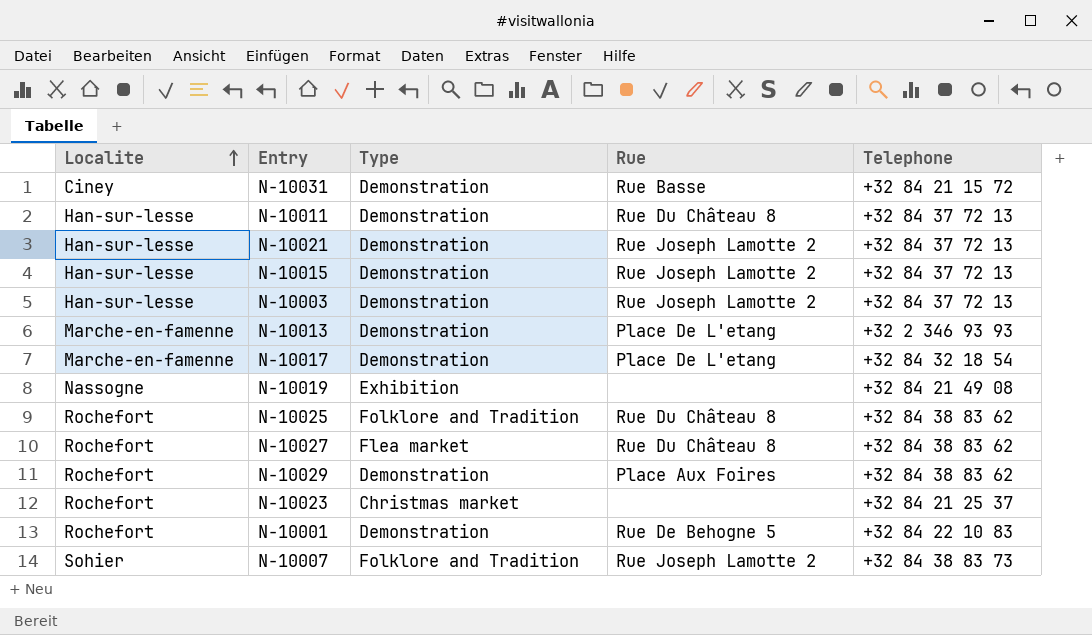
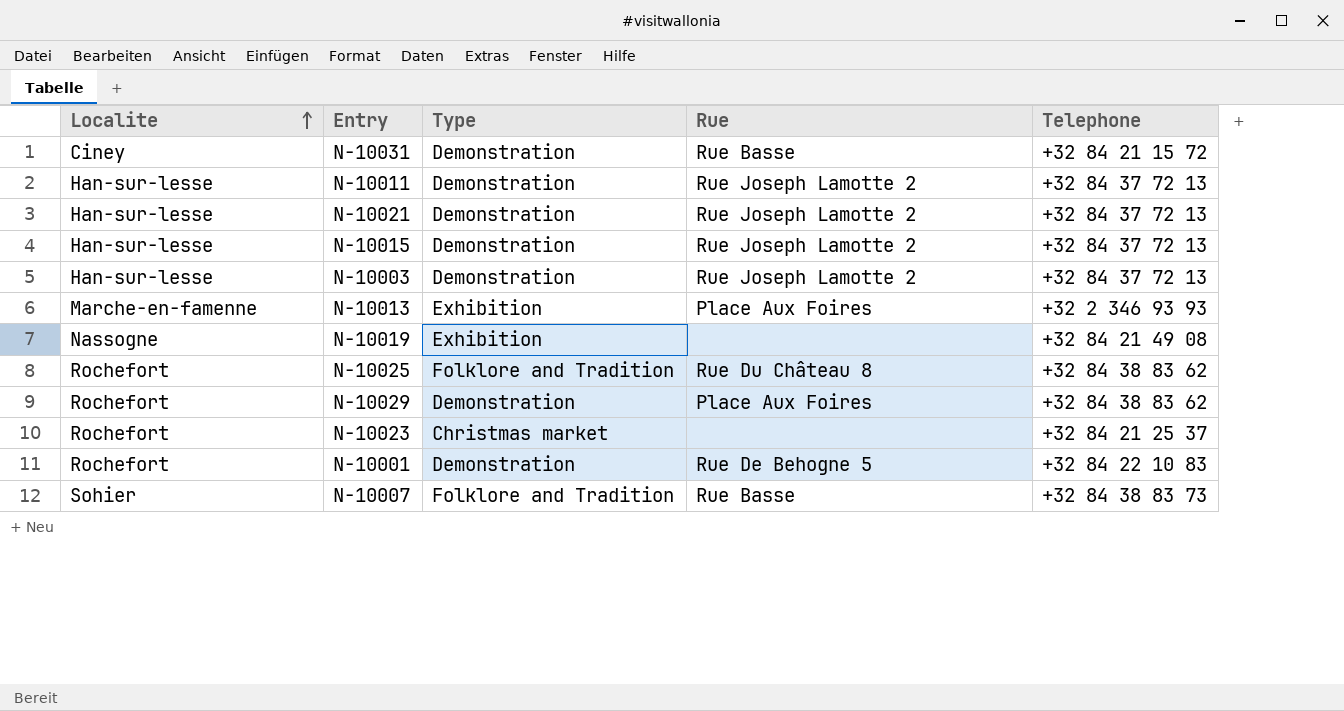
row N-10017: Marche-en-famenne | Demonstration | Place De L'etang | +32 84 32 18 54 -> none
row N-10027: Rochefort | Flea market | Rue Du Château 8 | +32 84 38 83 62 -> none
N-10011 | Rue: Rue Du Château 8 -> Rue Joseph Lamotte 2
N-10013 | Type: Demonstration -> Exhibition
N-10013 | Rue: Place De L'etang -> Place Aux Foires
N-10007 | Rue: Rue Joseph Lamotte 2 -> Rue Basse

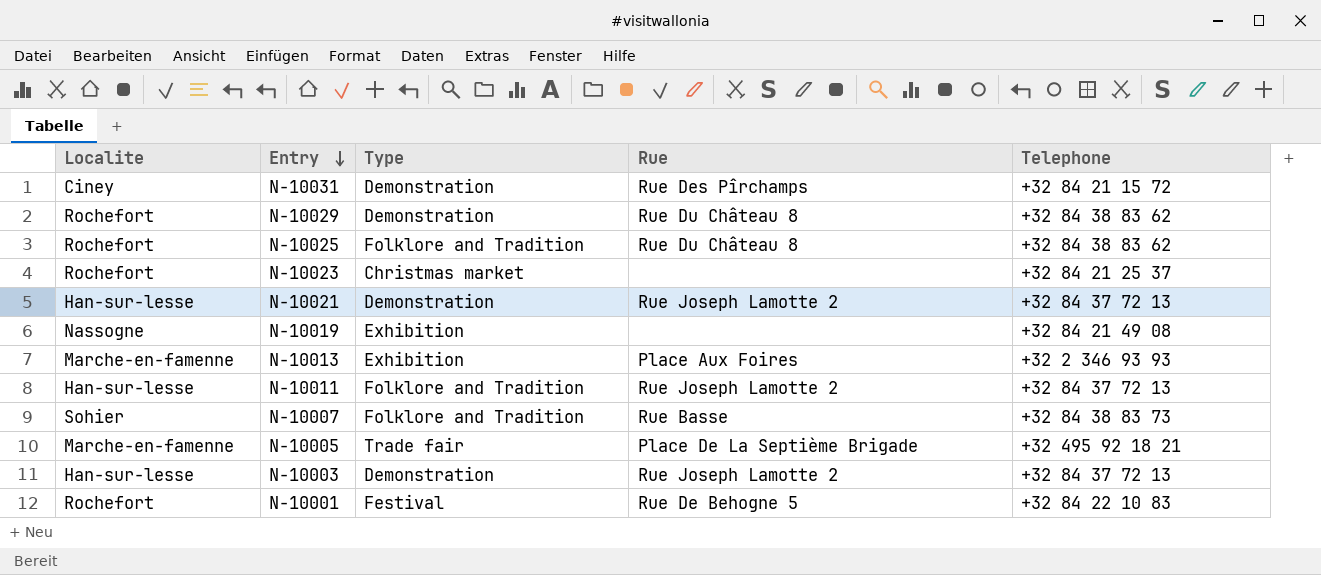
row order: Localite ascending -> Entry descending
row N-10015: Han-sur-lesse | Demonstration | Rue Joseph Lamotte 2 | +32 84 37 72 13 -> none
N-10031 | Rue: Rue Basse -> Rue Des Pîrchamps
N-10029 | Rue: Place Aux Foires -> Rue Du Château 8
N-10011 | Type: Demonstration -> Folklore and Tradition
row N-10005: none -> Marche-en-famenne | Trade fair | Place De La Septième Brigade | +32 495 92 18 21
N-10001 | Type: Demonstration -> Festival

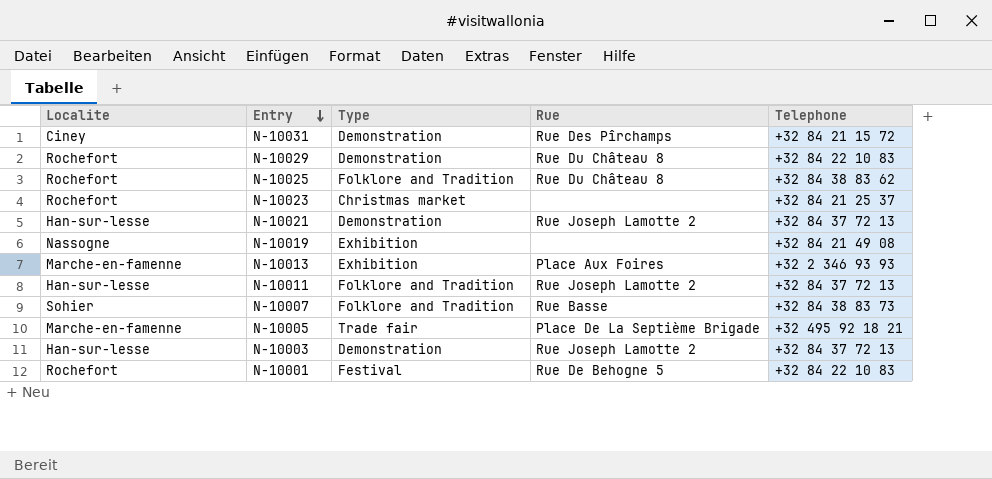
N-10029 | Telephone: +32 84 38 83 62 -> +32 84 22 10 83

